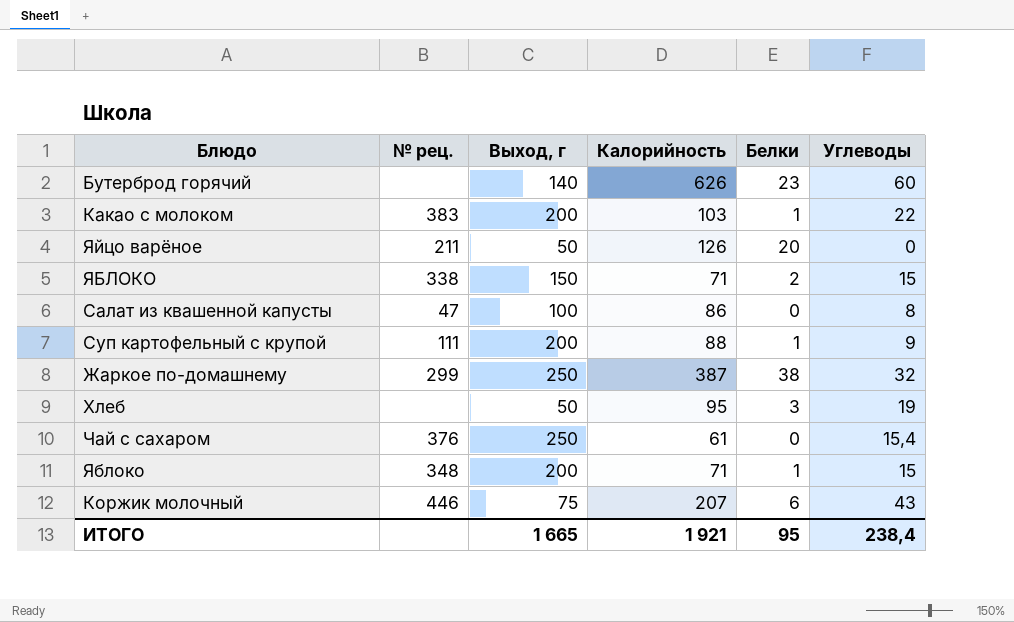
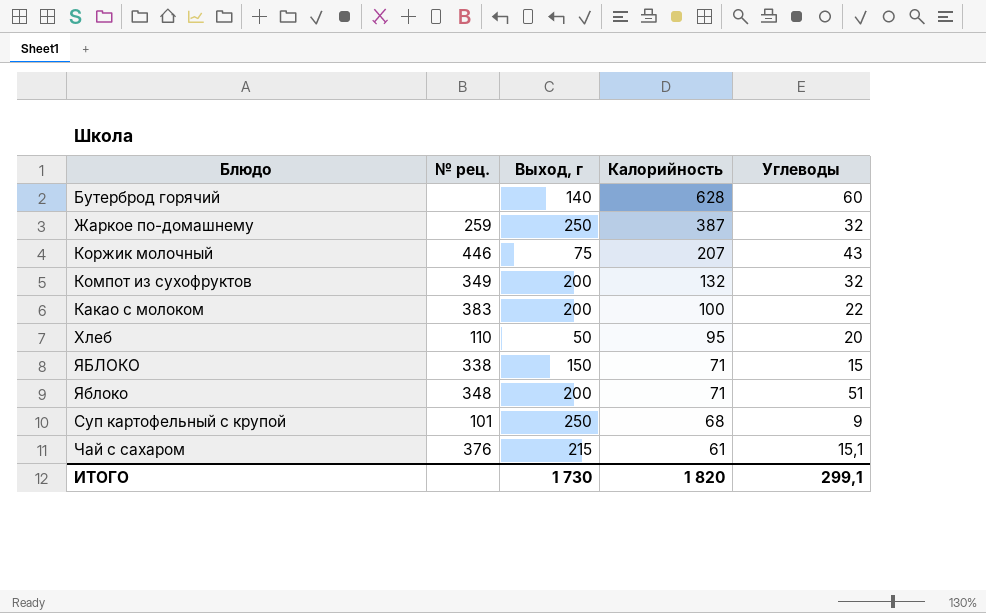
row order: none -> Калорийность descending
column Белки | position: 5 -> none
row Яйцо варёное: 211 | 50 | 126 | 20 | 0 -> none
row Салат из квашенной капусты: 47 | 100 | 86 | 0 | 8 -> none
Бутерброд горячий | Калорийность: 626 -> 628
Жаркое по-домашнему | № рец.: 299 -> 259
row Компот из сухофруктов: none -> 349 | 200 | 132 | 32
Какао с молоком | Калорийность: 103 -> 100
Хлеб | № рец.: none -> 110
Хлеб | Углеводы: 19 -> 20
Яблоко | Углеводы: 15 -> 51
Суп картофельный с крупой | № рец.: 111 -> 101
Суп картофельный с крупой | Выход, г: 200 -> 250
Суп картофельный с крупой | Калорийность: 88 -> 68
Чай с сахаром | Выход, г: 250 -> 215
Чай с сахаром | Углеводы: 15,4 -> 15,1
ИТОГО | Выход, г: 1 665 -> 1 730
ИТОГО | Калорийность: 1 921 -> 1 820
ИТОГО | Углеводы: 238,4 -> 299,1

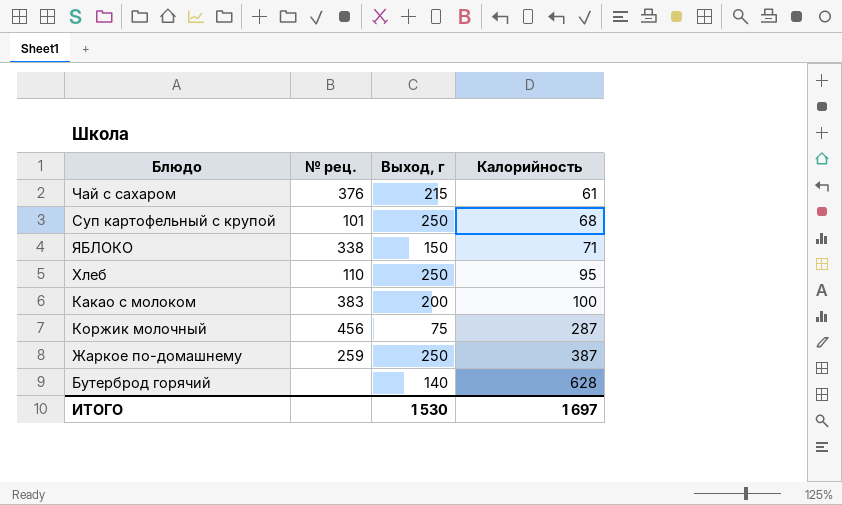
row order: Калорийность descending -> Калорийность ascending
column Углеводы | position: 5 -> none
row Компот из сухофруктов: 349 | 200 | 132 | 32 -> none
row Яблоко: 348 | 200 | 71 | 51 -> none
Хлеб | Выход, г: 50 -> 250
Коржик молочный | № рец.: 446 -> 456
Коржик молочный | Калорийность: 207 -> 287
ИТОГО | Выход, г: 1 730 -> 1 530
ИТОГО | Калорийность: 1 820 -> 1 697

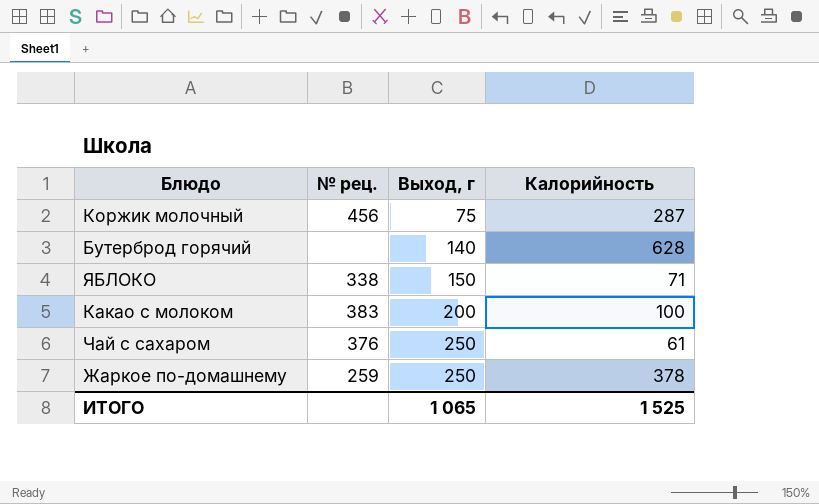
row order: Калорийность ascending -> Выход, г ascending
row Суп картофельный с крупой: 101 | 250 | 68 -> none
row Хлеб: 110 | 250 | 95 -> none
Чай с сахаром | Выход, г: 215 -> 250
Жаркое по-домашнему | Калорийность: 387 -> 378
ИТОГО | Выход, г: 1 530 -> 1 065
ИТОГО | Калорийность: 1 697 -> 1 525

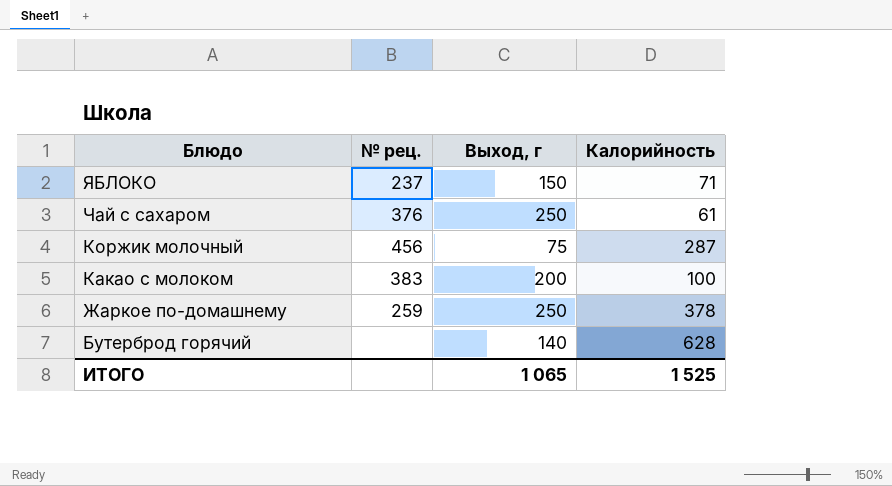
row order: Выход, г ascending -> Блюдо descending
ЯБЛОКО | № рец.: 338 -> 237

